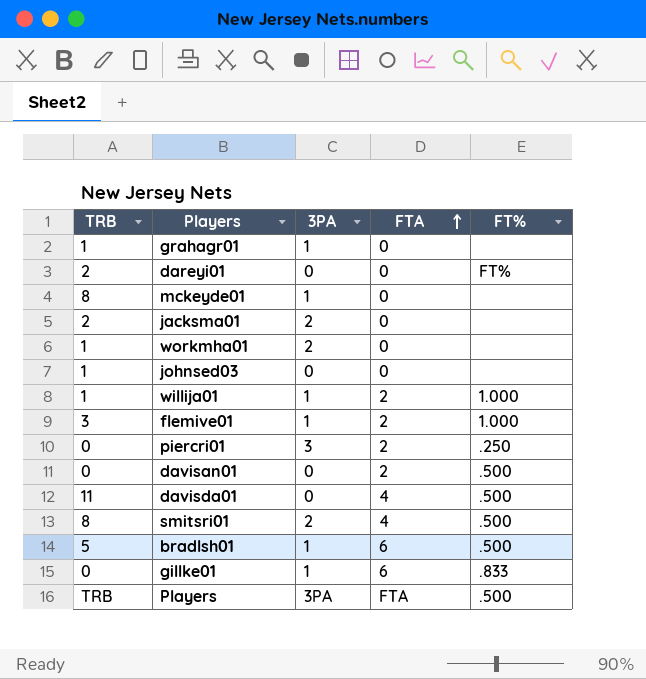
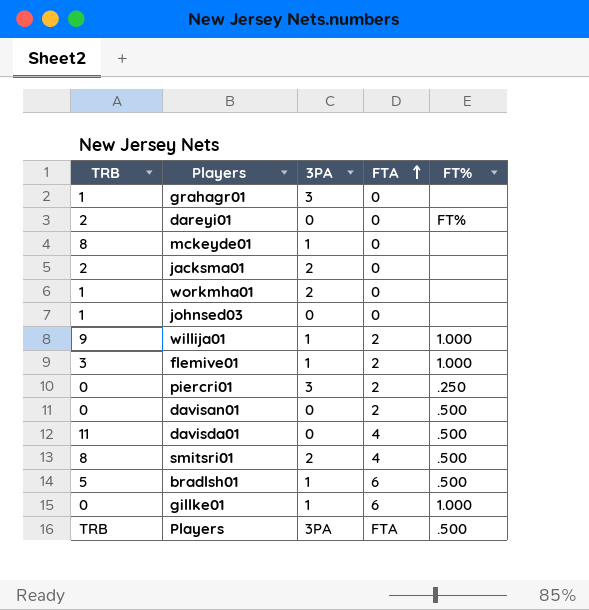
grahagr01 | 3PA: 1 -> 3
willija01 | TRB: 1 -> 9
gillke01 | FT%: .833 -> 1.000

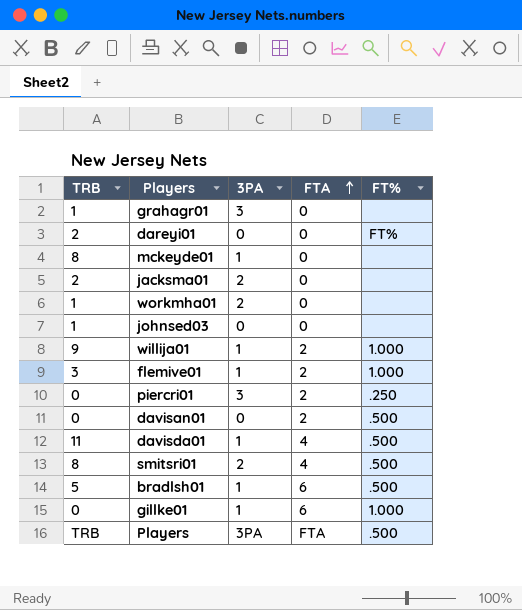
davisda01 | 3PA: 0 -> 1

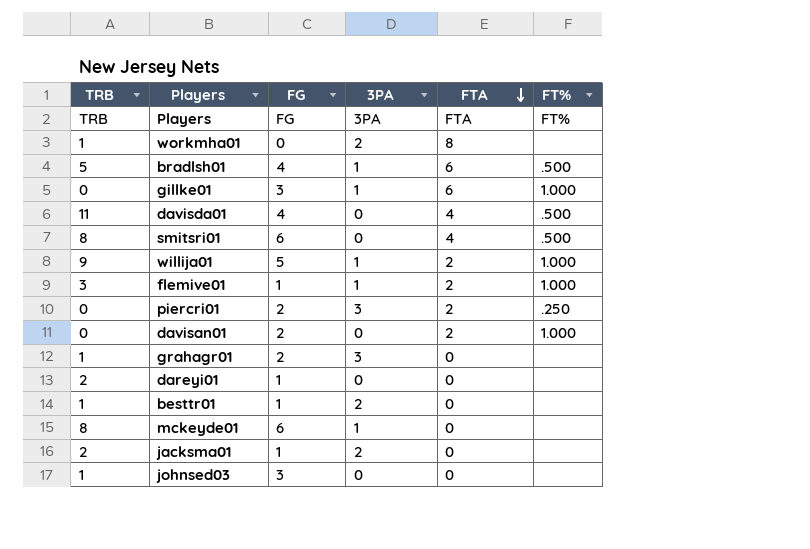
row order: FTA ascending -> FTA descending
column FG | position: none -> 3
Players | FT%: .500 -> FT%
workmha01 | FTA: 0 -> 8
davisda01 | 3PA: 1 -> 0
smitsri01 | 3PA: 2 -> 0
davisan01 | FT%: .500 -> 1.000
dareyi01 | FT%: FT% -> none
row besttr01: none -> 1 | 1 | 2 | 0 | none

